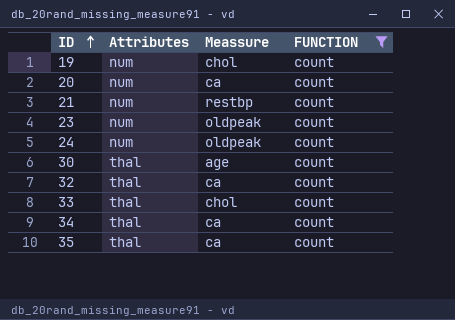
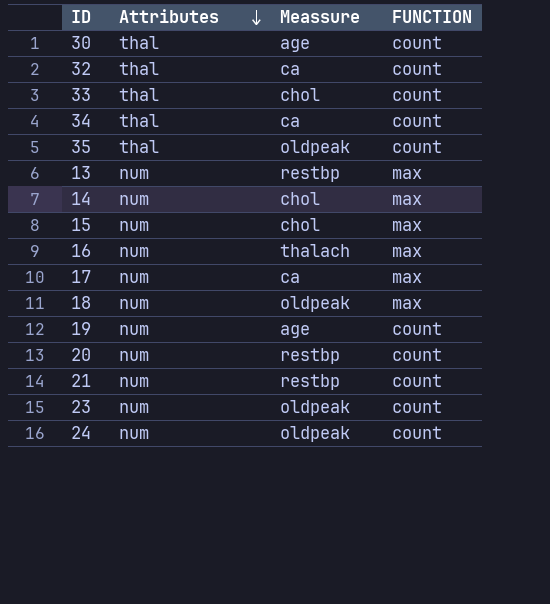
filter: FUNCTION = count -> none
row order: ID ascending -> Attributes descending
35 | Meassure: ca -> oldpeak
19 | Meassure: chol -> age
20 | Meassure: ca -> restbp

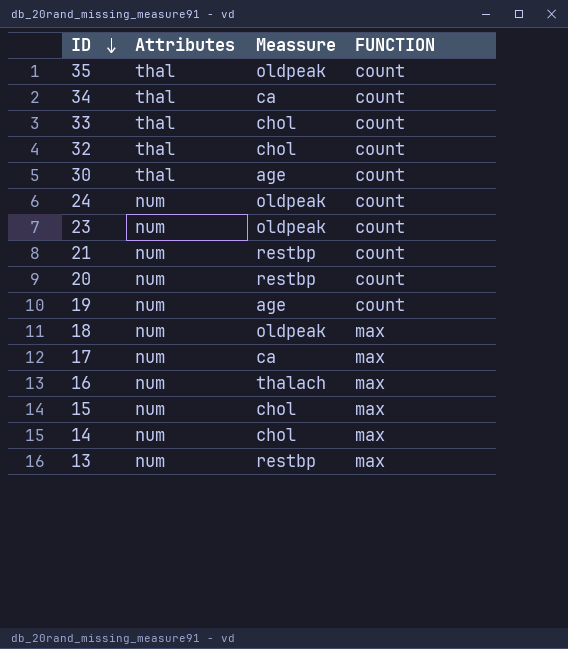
row order: Attributes descending -> ID descending
32 | Meassure: ca -> chol

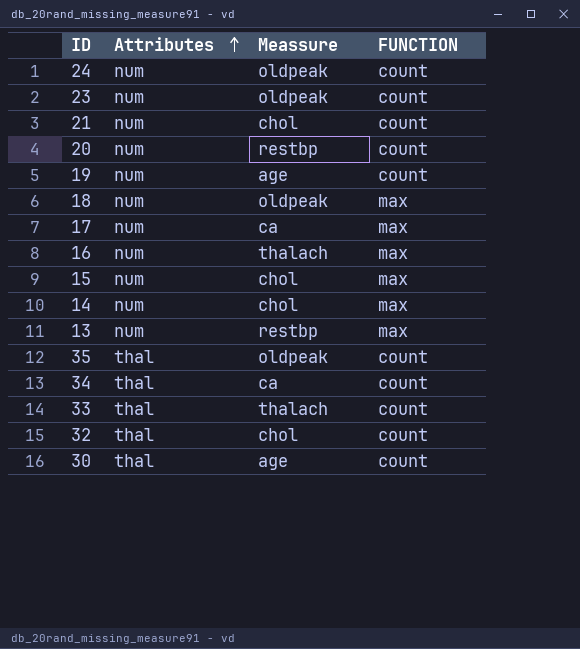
row order: ID descending -> Attributes ascending
21 | Meassure: restbp -> chol
33 | Meassure: chol -> thalach

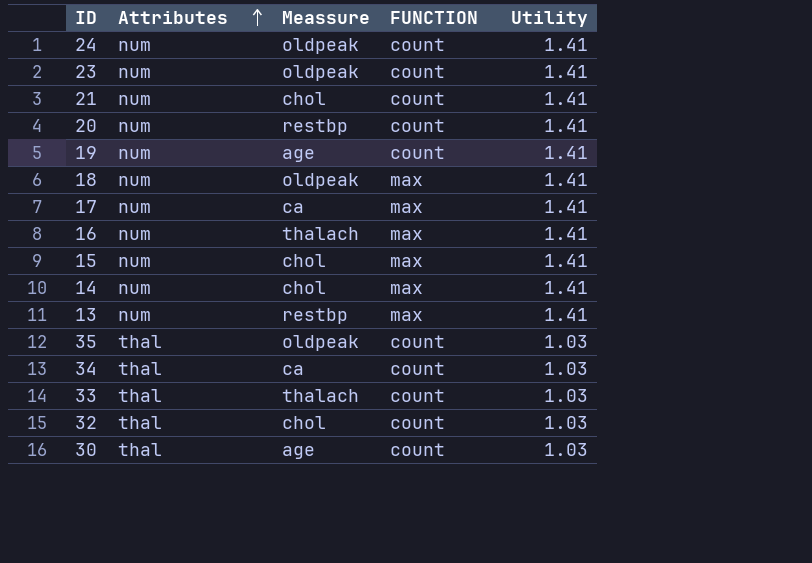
column Utility | position: none -> 5

